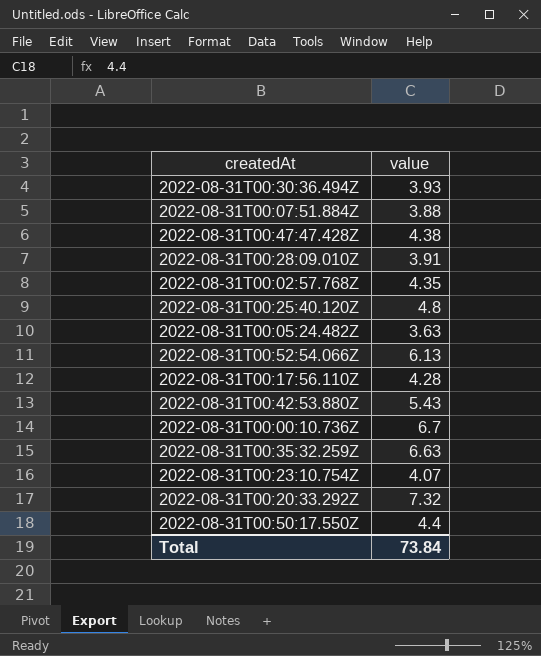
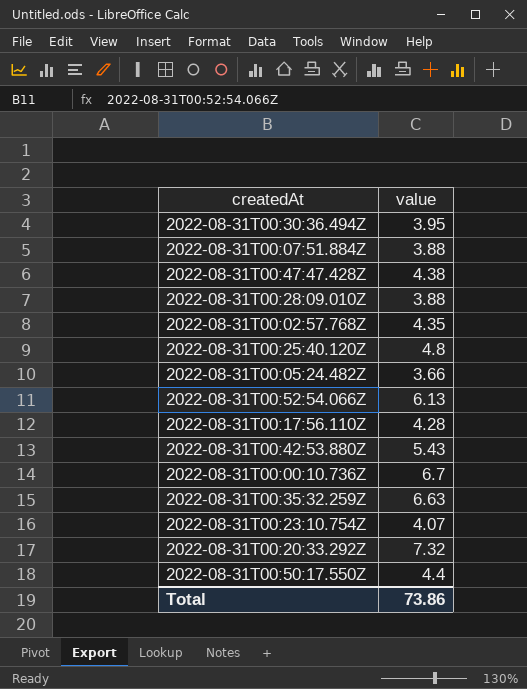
2022-08-31T00:30:36.494Z | value: 3.93 -> 3.95
2022-08-31T00:28:09.010Z | value: 3.91 -> 3.88
2022-08-31T00:05:24.482Z | value: 3.63 -> 3.66
Total | value: 73.84 -> 73.86

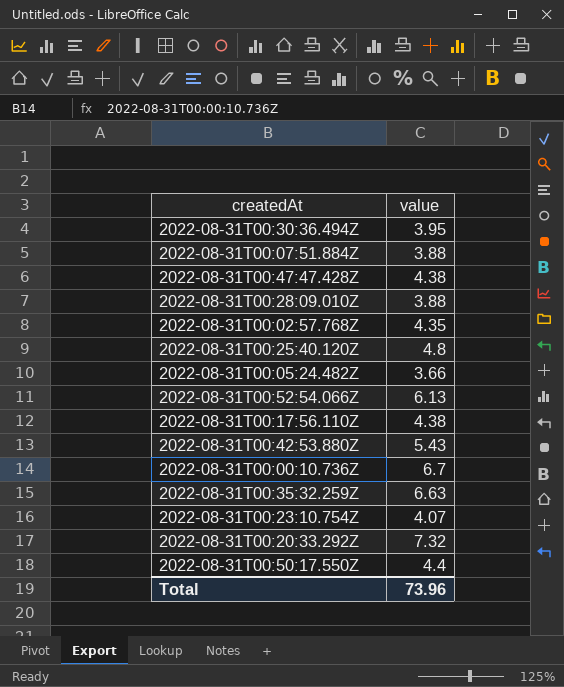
2022-08-31T00:17:56.110Z | value: 4.28 -> 4.38
Total | value: 73.86 -> 73.96

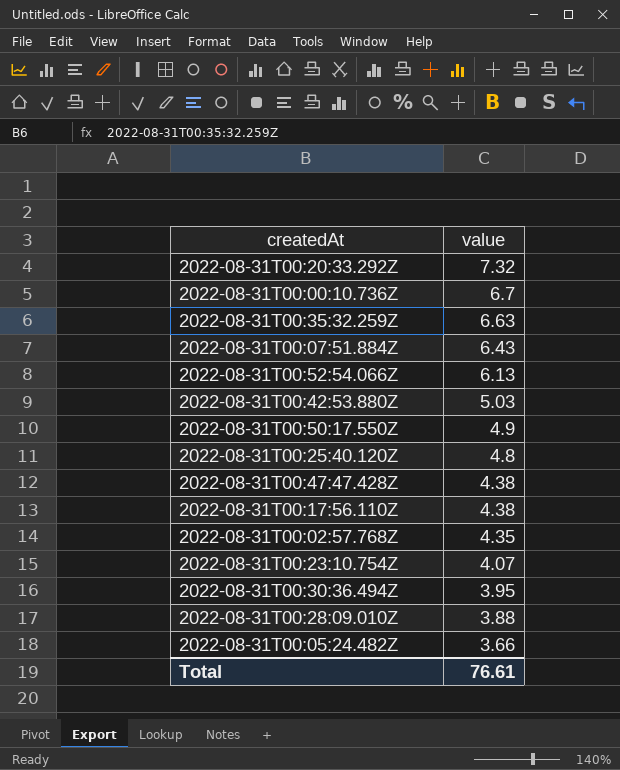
row order: none -> value descending
2022-08-31T00:07:51.884Z | value: 3.88 -> 6.43
2022-08-31T00:42:53.880Z | value: 5.43 -> 5.03
2022-08-31T00:50:17.550Z | value: 4.4 -> 4.9
Total | value: 73.96 -> 76.61

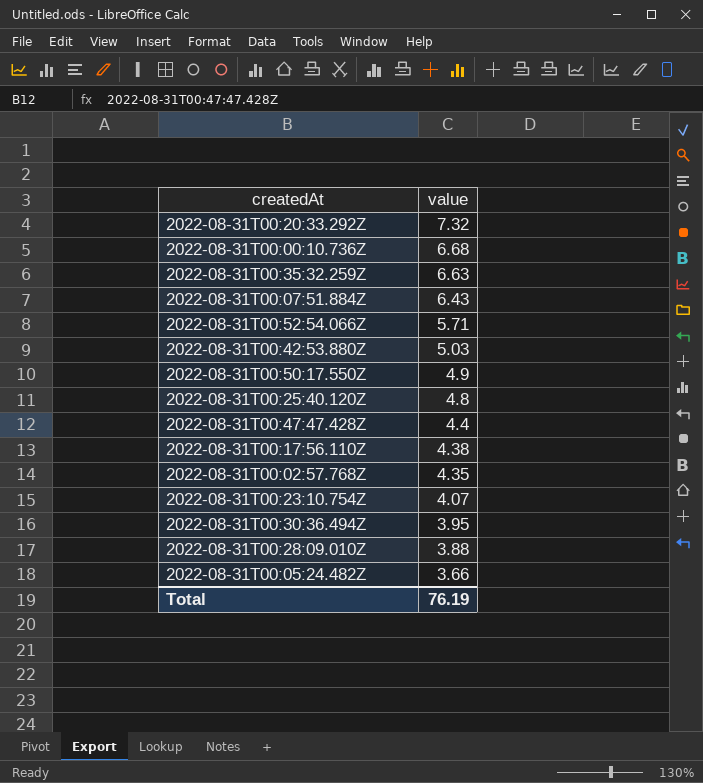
2022-08-31T00:00:10.736Z | value: 6.7 -> 6.68
2022-08-31T00:52:54.066Z | value: 6.13 -> 5.71
2022-08-31T00:47:47.428Z | value: 4.38 -> 4.4
Total | value: 76.61 -> 76.19

